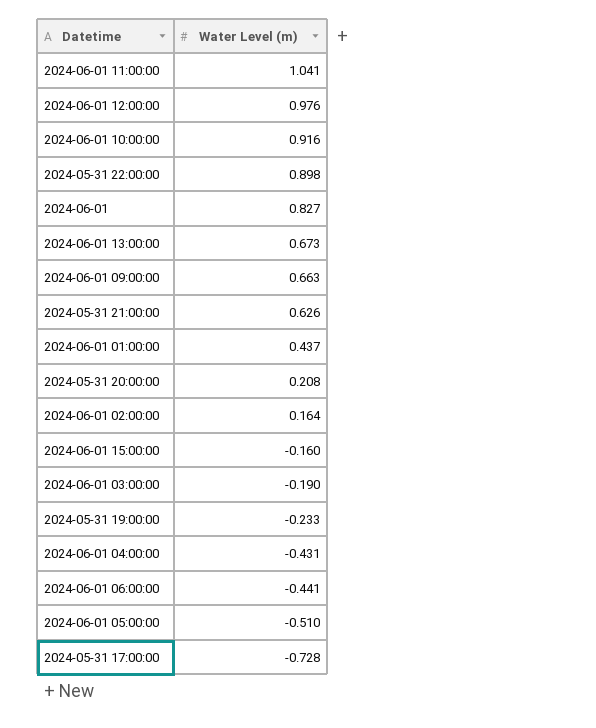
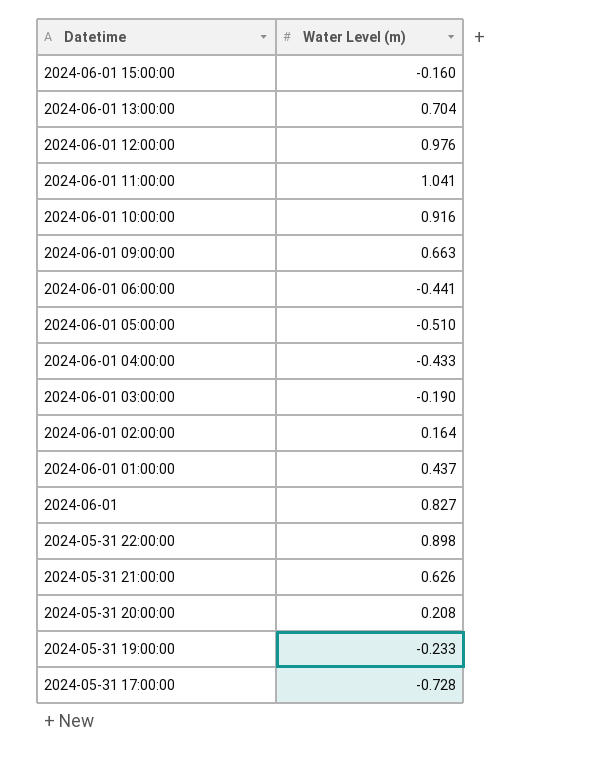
row order: Water Level (m) descending -> Datetime descending
2024-06-01 13:00:00 | Water Level (m): 0.673 -> 0.704
2024-06-01 04:00:00 | Water Level (m): -0.431 -> -0.433

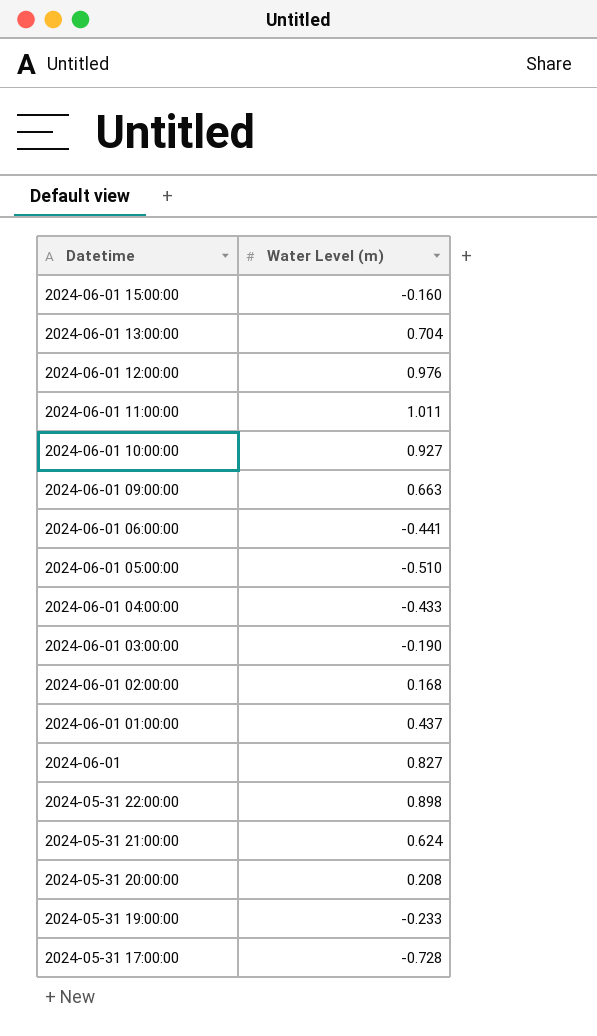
2024-06-01 11:00:00 | Water Level (m): 1.041 -> 1.011
2024-06-01 10:00:00 | Water Level (m): 0.916 -> 0.927
2024-06-01 02:00:00 | Water Level (m): 0.164 -> 0.168
2024-05-31 21:00:00 | Water Level (m): 0.626 -> 0.624

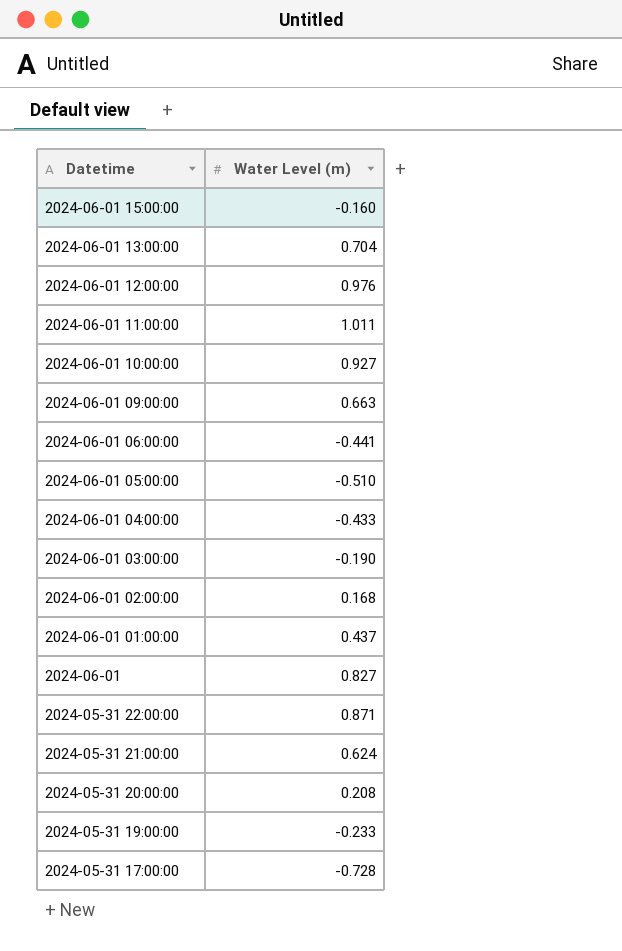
2024-05-31 22:00:00 | Water Level (m): 0.898 -> 0.871

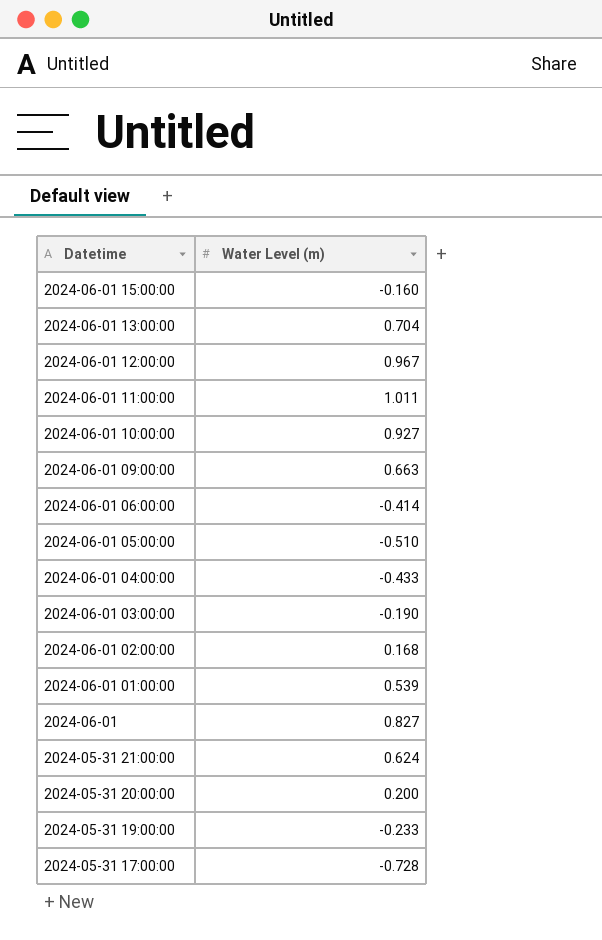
row 2024-05-31 22:00:00: 0.871 -> none
2024-06-01 12:00:00 | Water Level (m): 0.976 -> 0.967
2024-06-01 06:00:00 | Water Level (m): -0.441 -> -0.414
2024-06-01 01:00:00 | Water Level (m): 0.437 -> 0.539
2024-05-31 20:00:00 | Water Level (m): 0.208 -> 0.200

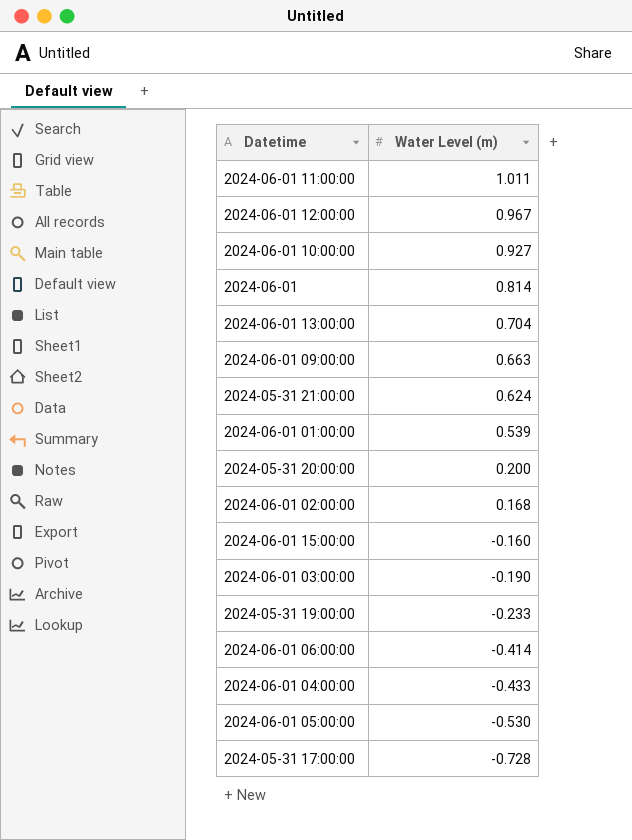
row order: Datetime descending -> Water Level (m) descending
2024-06-01 | Water Level (m): 0.827 -> 0.814
2024-06-01 05:00:00 | Water Level (m): -0.510 -> -0.530

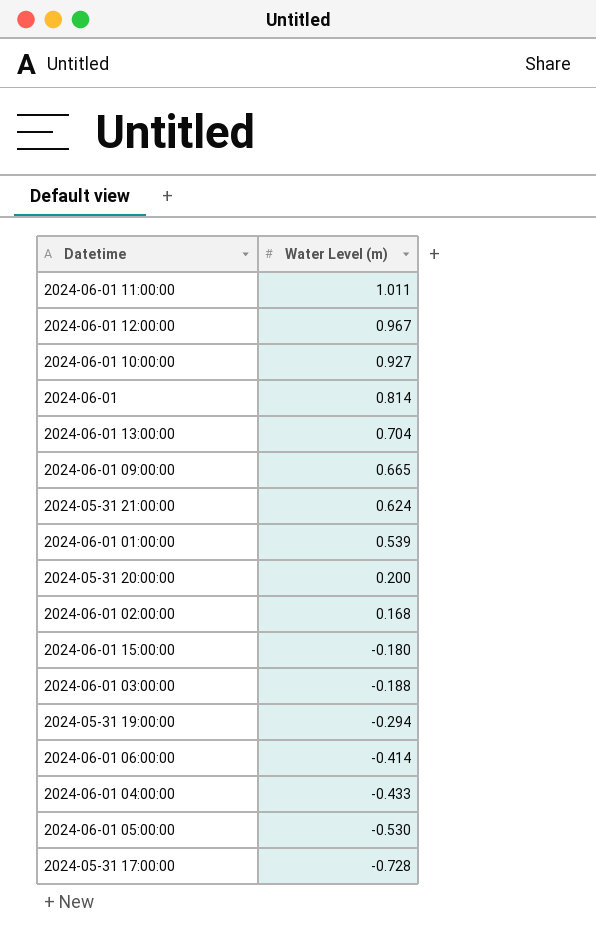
2024-06-01 09:00:00 | Water Level (m): 0.663 -> 0.665
2024-06-01 15:00:00 | Water Level (m): -0.160 -> -0.180
2024-06-01 03:00:00 | Water Level (m): -0.190 -> -0.188
2024-05-31 19:00:00 | Water Level (m): -0.233 -> -0.294

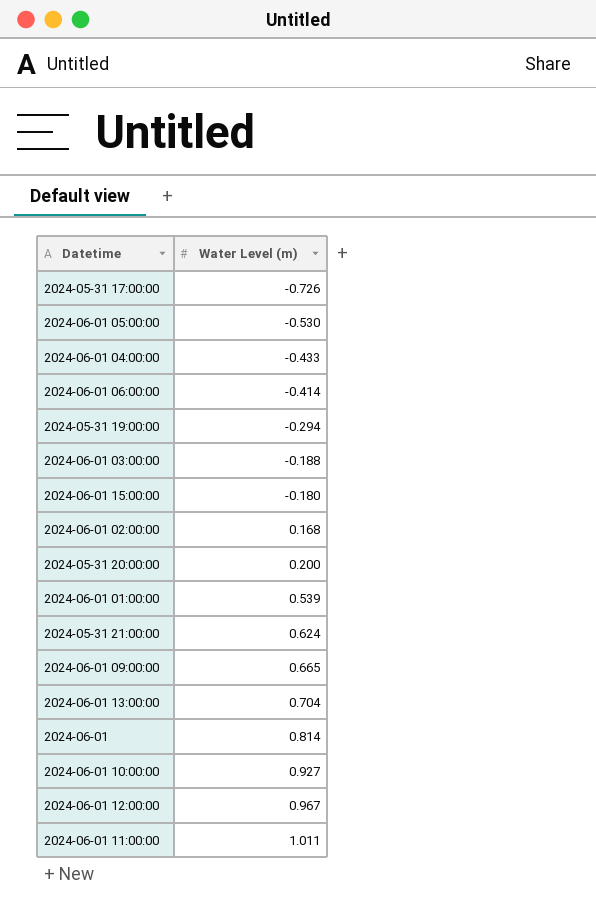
row order: Water Level (m) descending -> Water Level (m) ascending
2024-05-31 17:00:00 | Water Level (m): -0.728 -> -0.726

